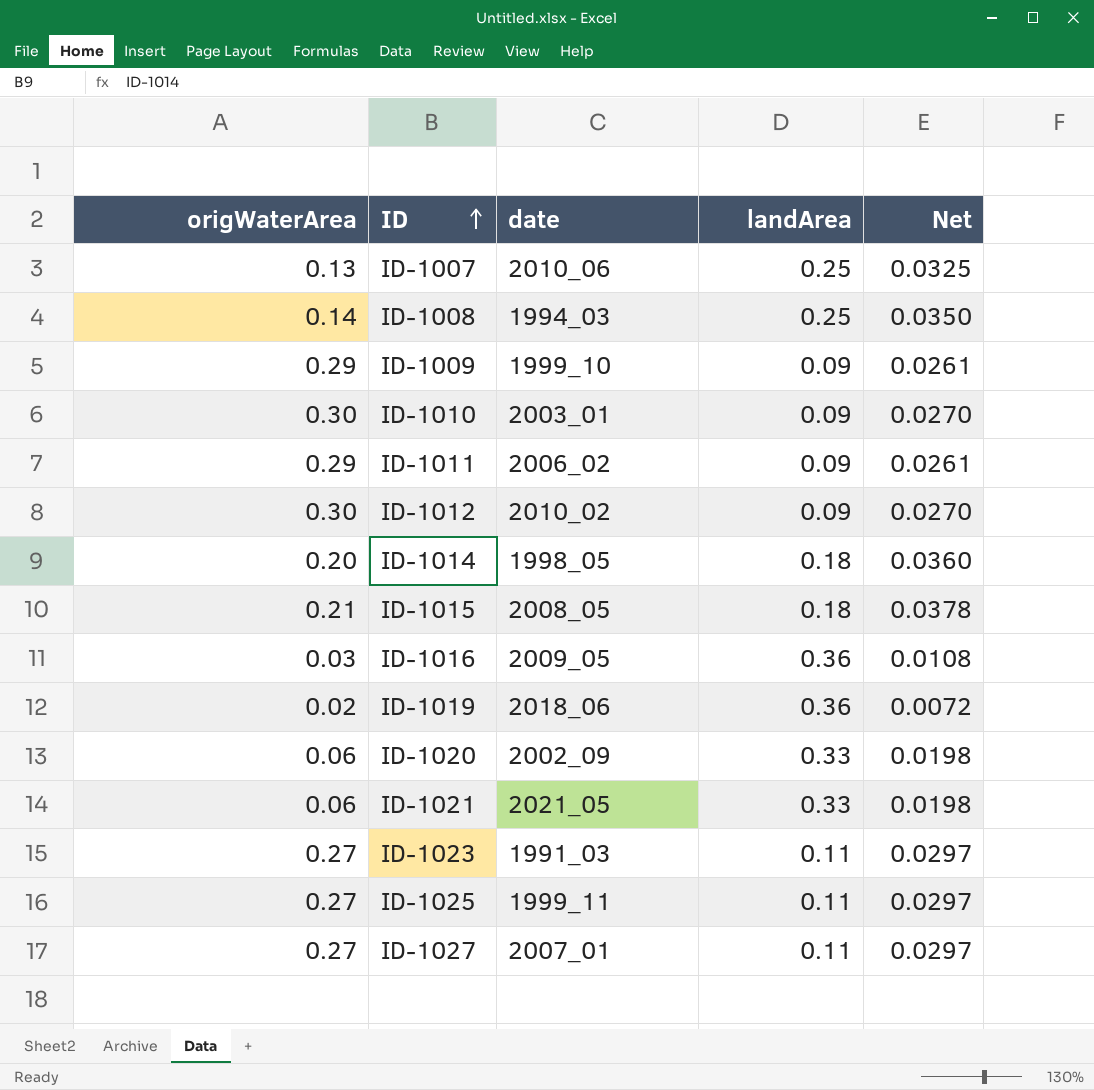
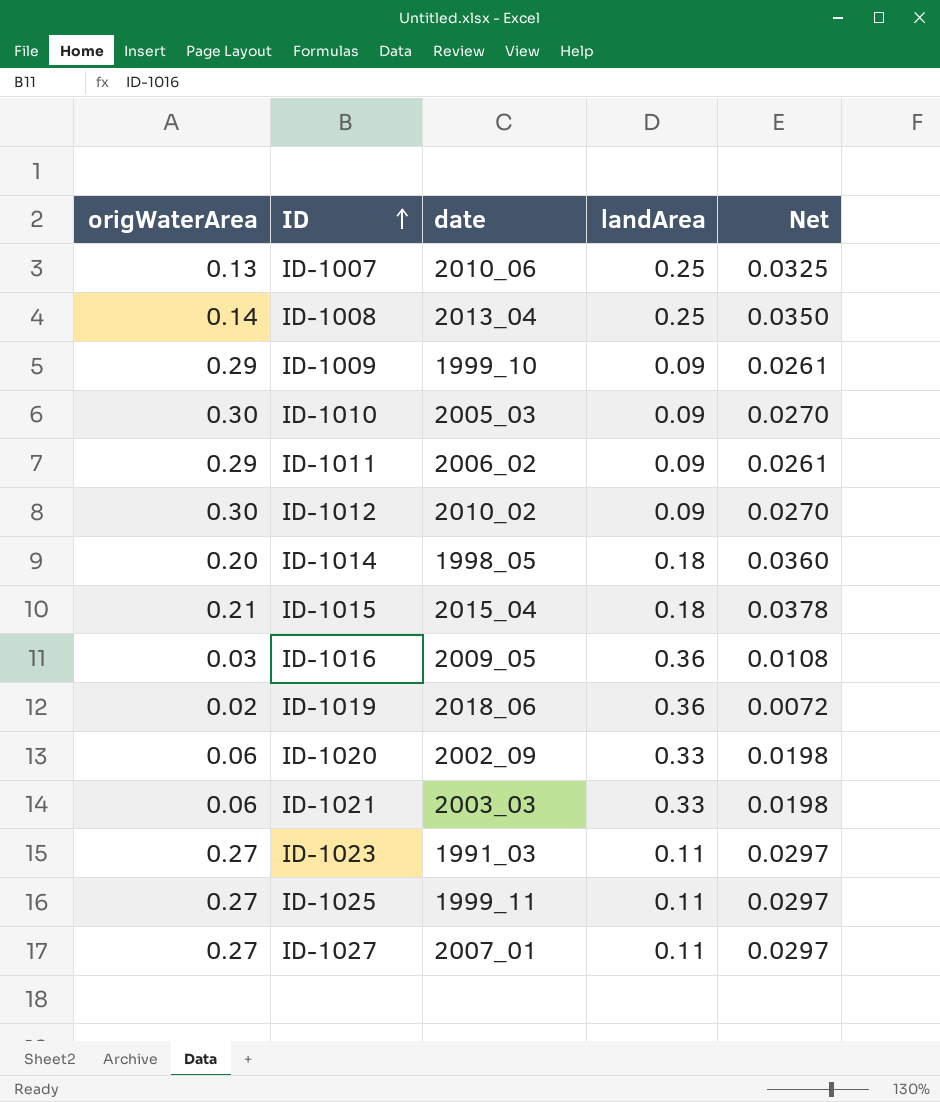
ID-1008 | date: 1994_03 -> 2013_04
ID-1010 | date: 2003_01 -> 2005_03
ID-1015 | date: 2008_05 -> 2015_04
ID-1021 | date: 2021_05 -> 2003_03

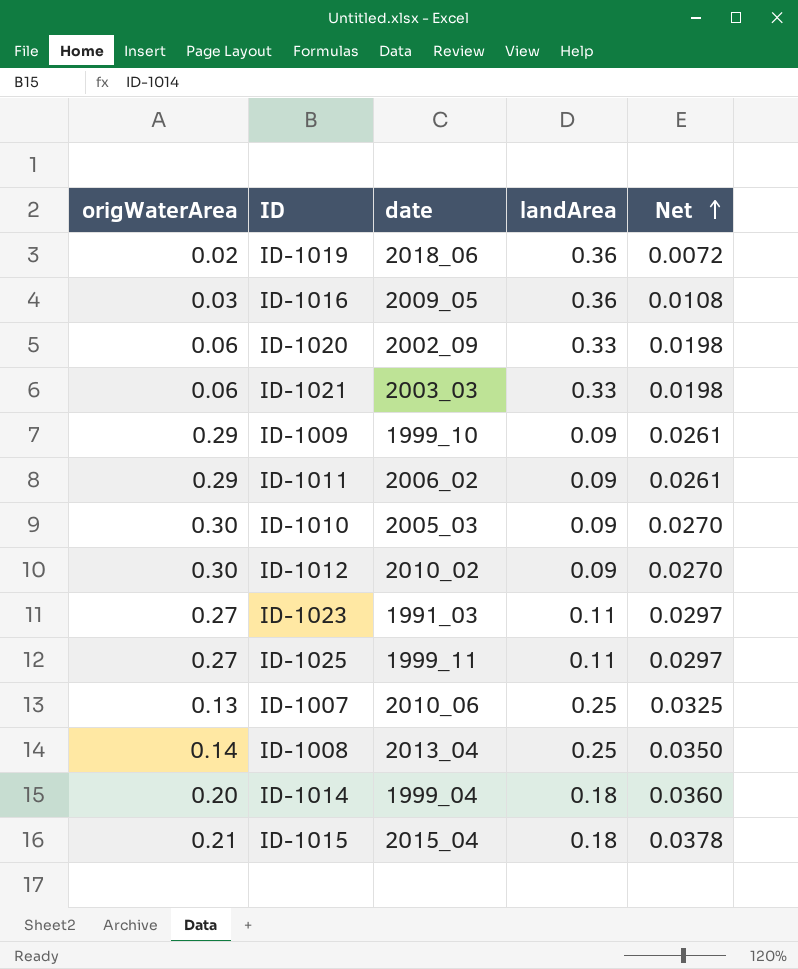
row order: ID ascending -> Net ascending
row ID-1027: 0.27 | 2007_01 | 0.11 | 0.0297 -> none
ID-1014 | date: 1998_05 -> 1999_04

